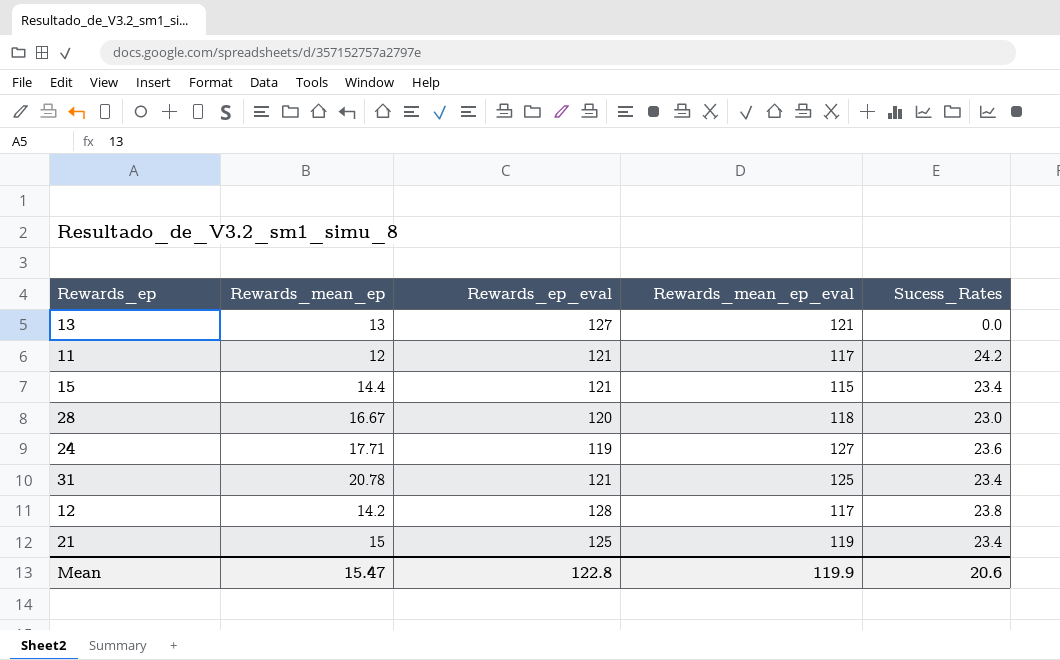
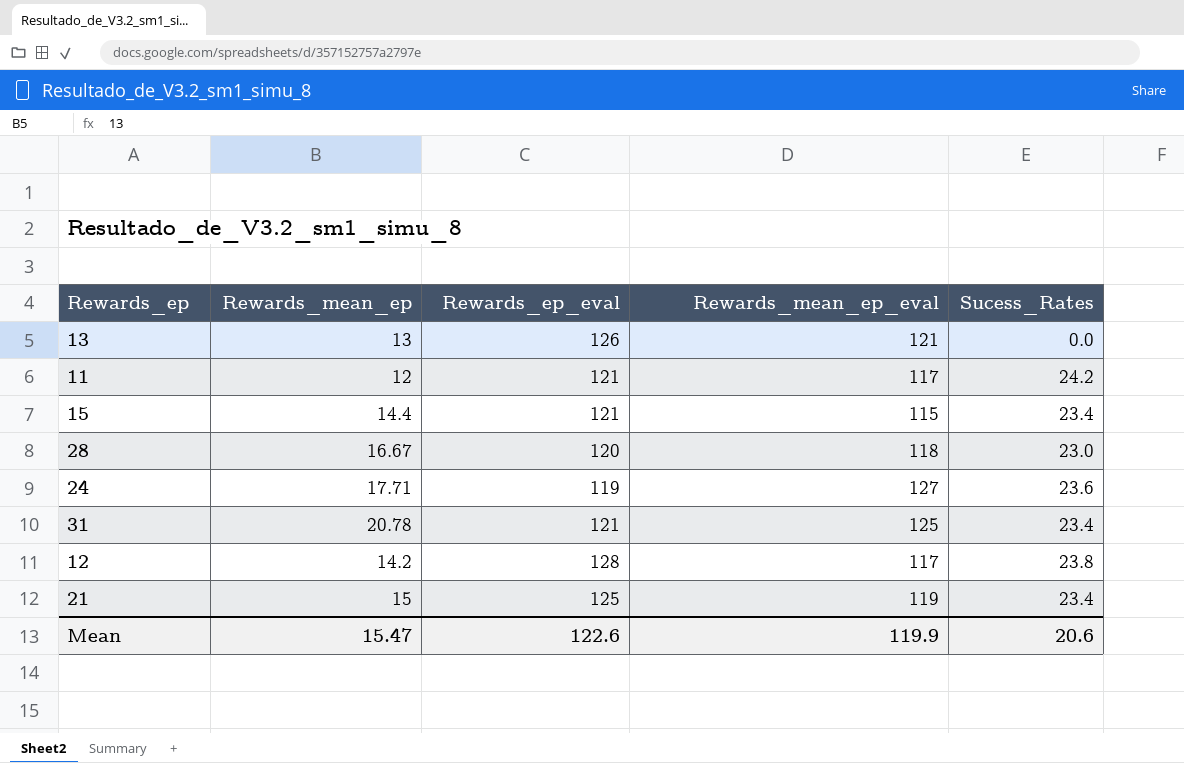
13 | Rewards_ep_eval: 127 -> 126
Mean | Rewards_ep_eval: 122.8 -> 122.6

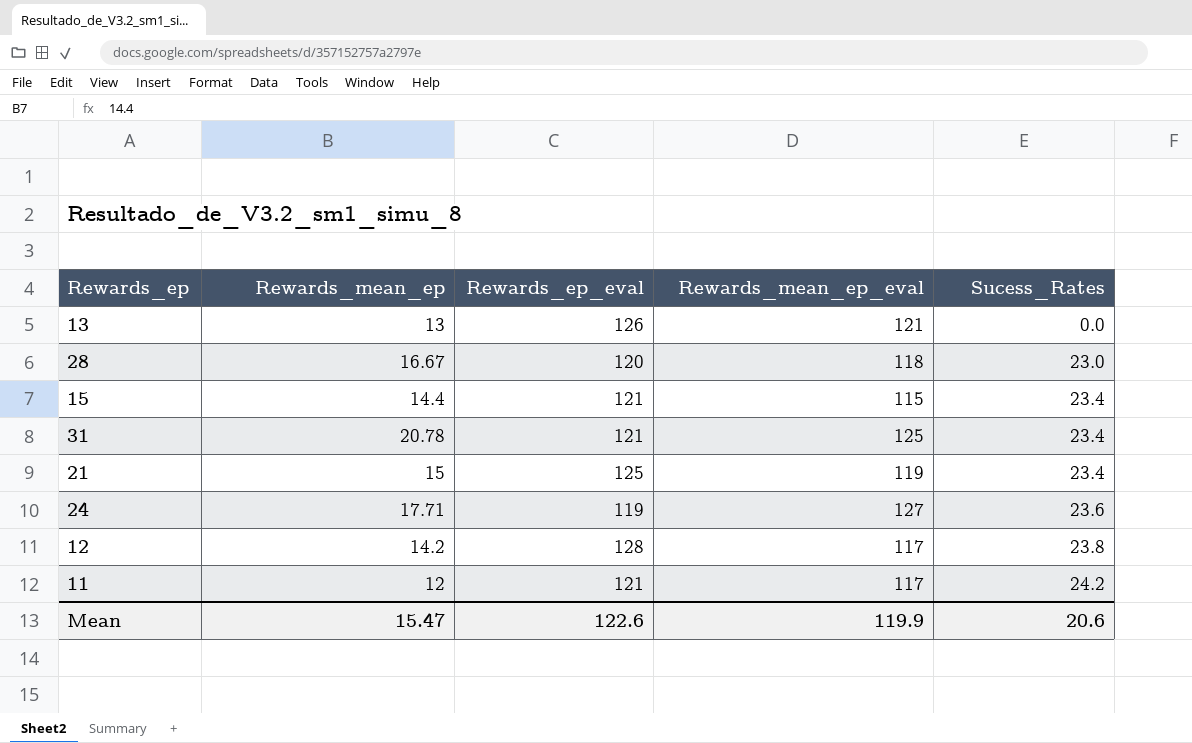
row order: none -> Sucess_Rates ascending

